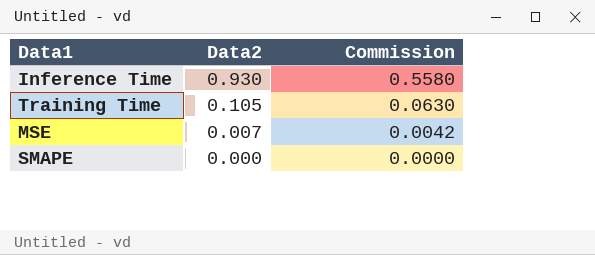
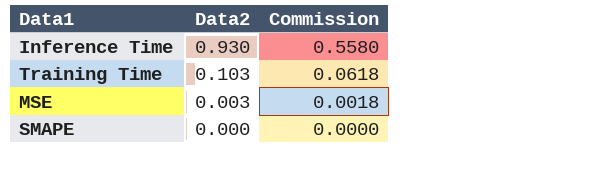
Training Time | Data2: 0.105 -> 0.103
Training Time | Commission: 0.0630 -> 0.0618
MSE | Data2: 0.007 -> 0.003
MSE | Commission: 0.0042 -> 0.0018

